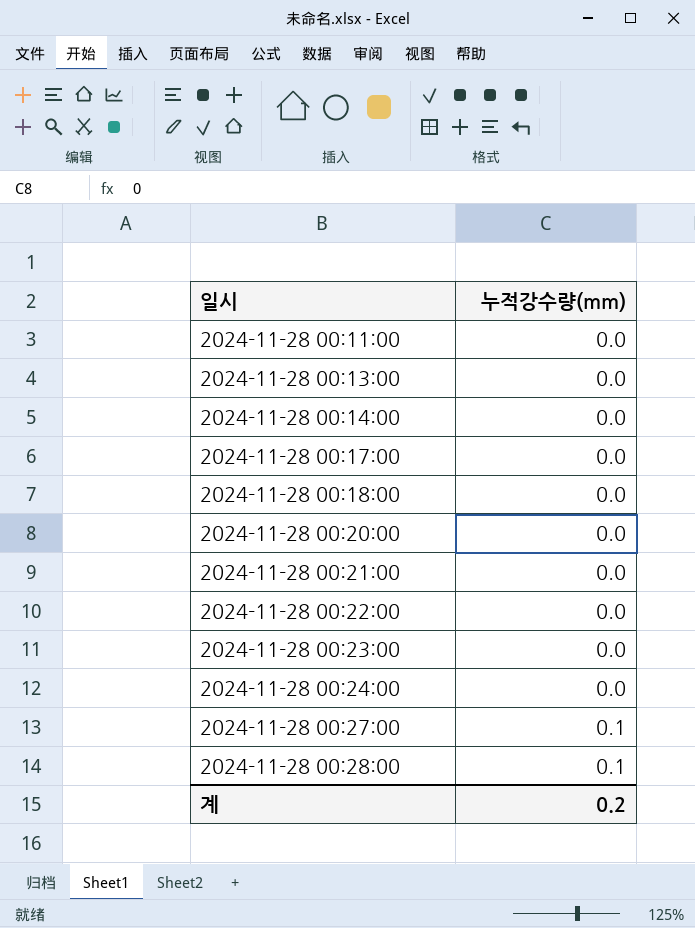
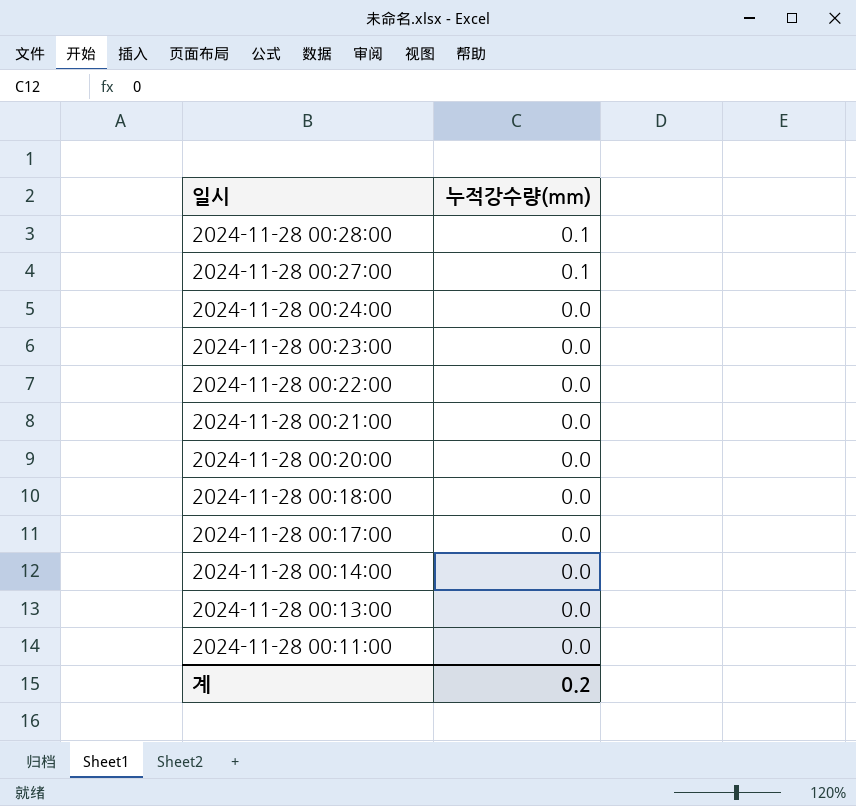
row order: 일시 ascending -> 일시 descending

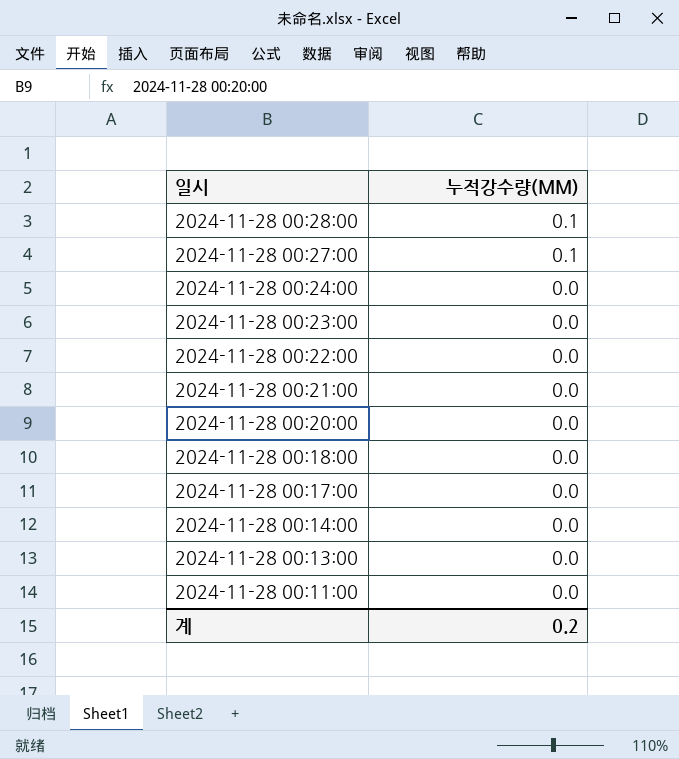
column name: 누적강수량(mm) -> 누적강수량(MM)

